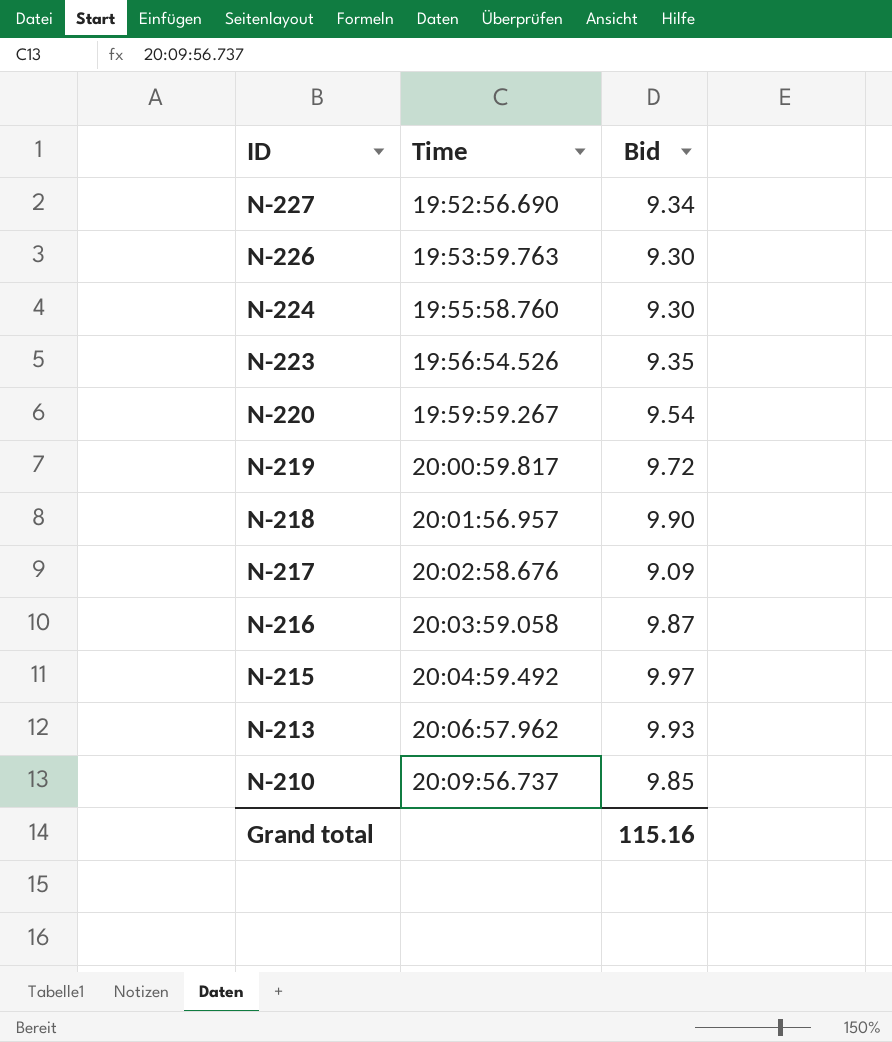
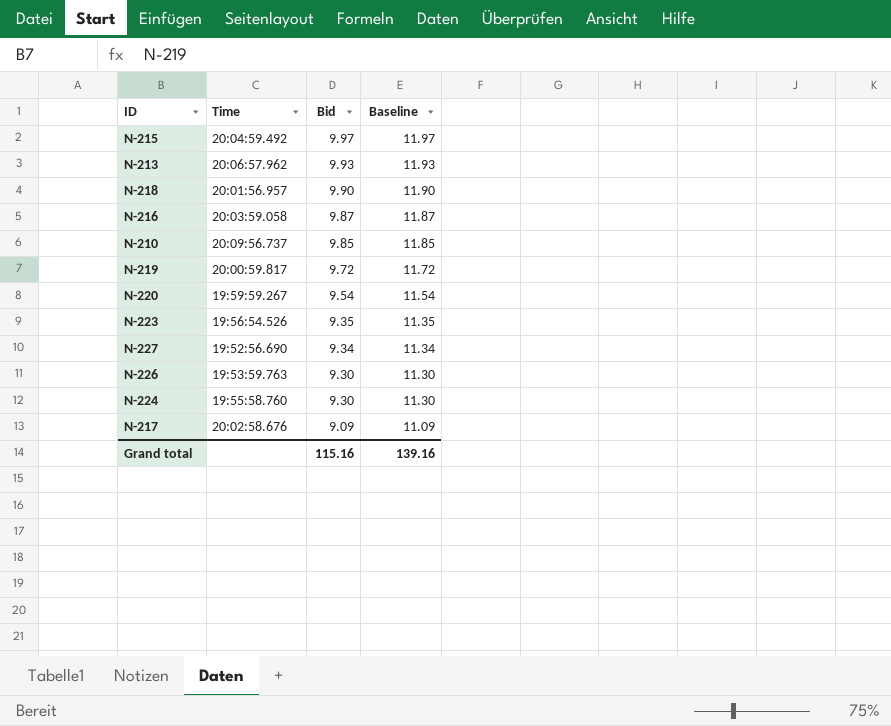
row order: ID descending -> Bid descending
column Baseline | formula: none -> [Bid] + 2

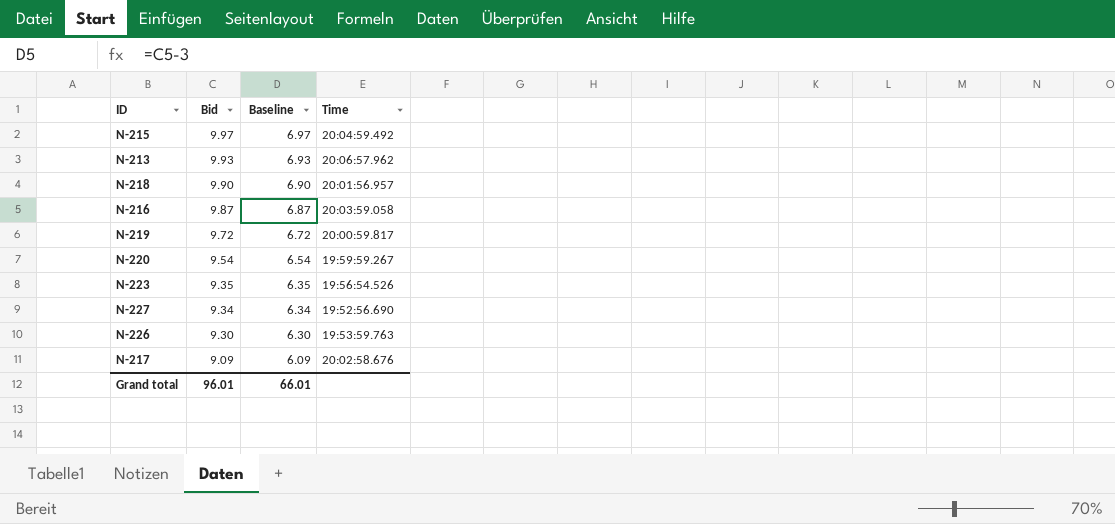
column Baseline | formula: [Bid] + 2 -> [Bid] - 3
column Time | position: 2 -> 4
row N-210: 20:09:56.737 | 9.85 | 11.85 -> none
row N-224: 19:55:58.760 | 9.30 | 11.30 -> none
Grand total | Bid: 115.16 -> 96.01
Grand total | Baseline: 139.16 -> 66.01

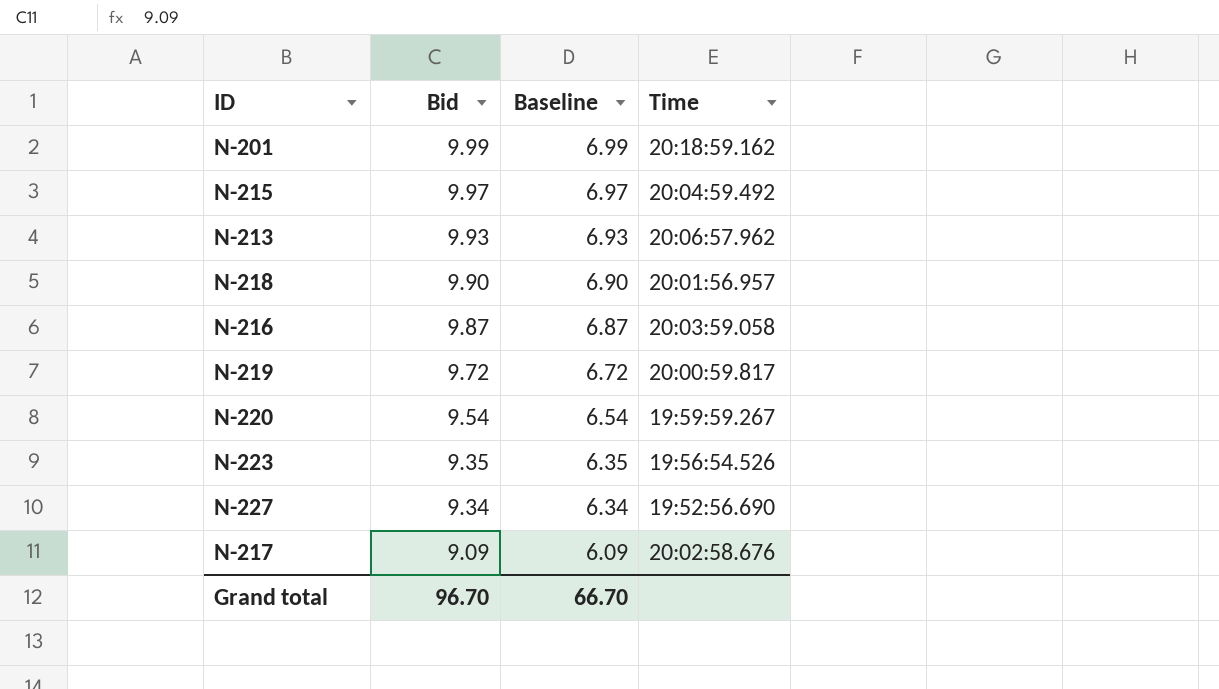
row N-226: 9.30 | 6.30 | 19:53:59.763 -> none
row N-201: none -> 9.99 | 6.99 | 20:18:59.162
Grand total | Bid: 96.01 -> 96.70
Grand total | Baseline: 66.01 -> 66.70

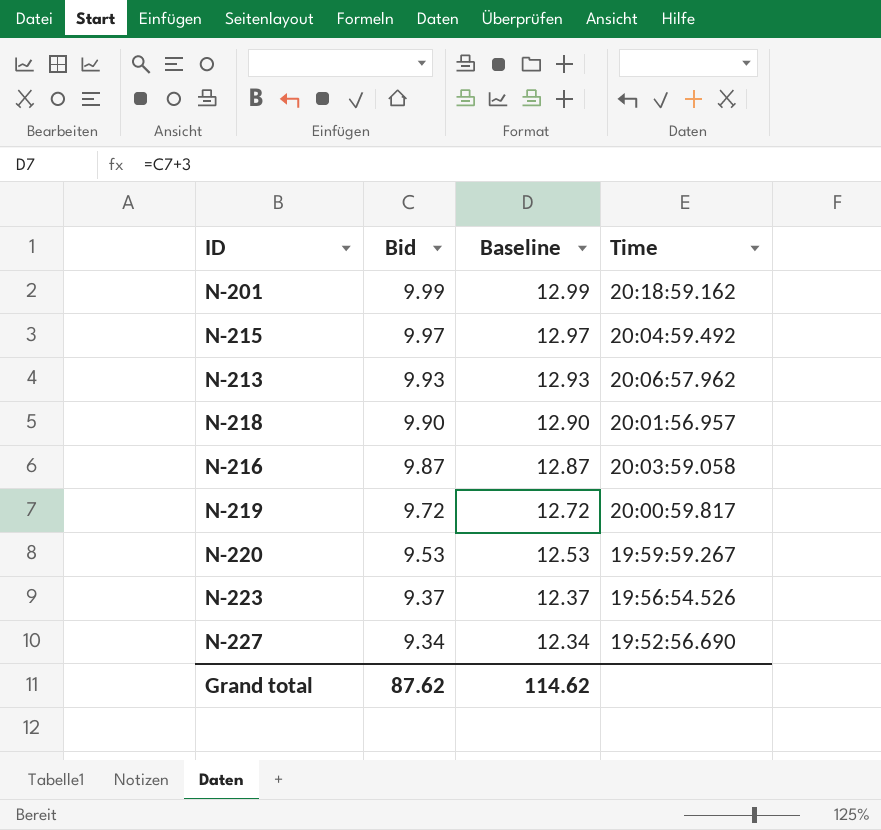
column Baseline | formula: [Bid] - 3 -> [Bid] + 3
row N-217: 9.09 | 6.09 | 20:02:58.676 -> none
N-220 | Bid: 9.54 -> 9.53
N-223 | Bid: 9.35 -> 9.37
Grand total | Bid: 96.70 -> 87.62
Grand total | Baseline: 66.70 -> 114.62

